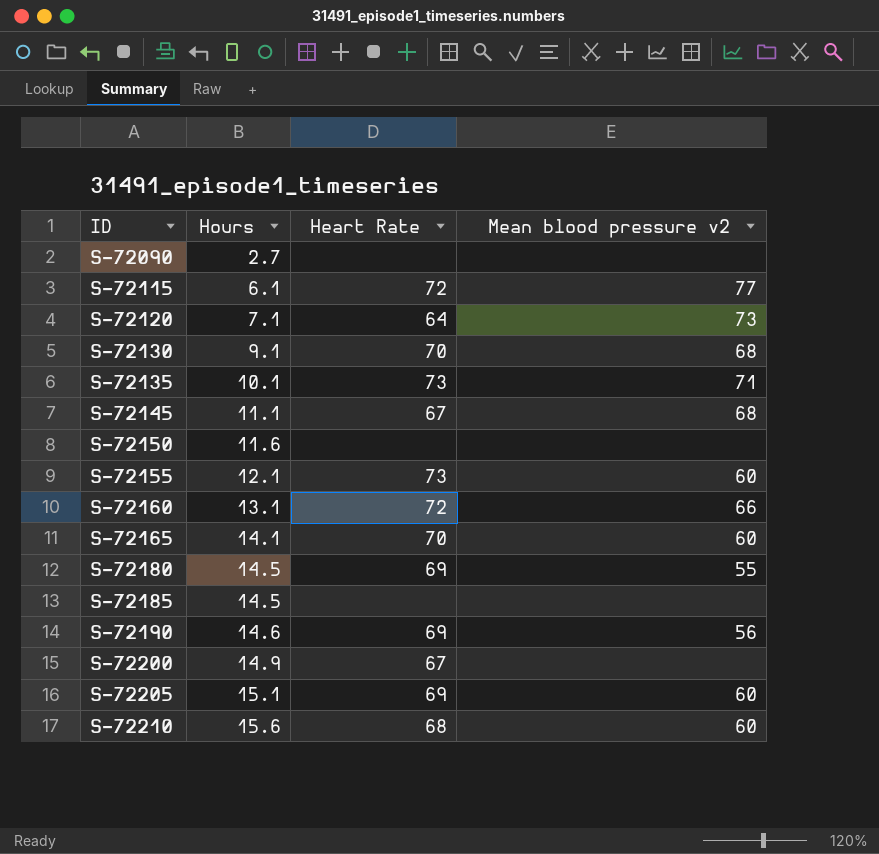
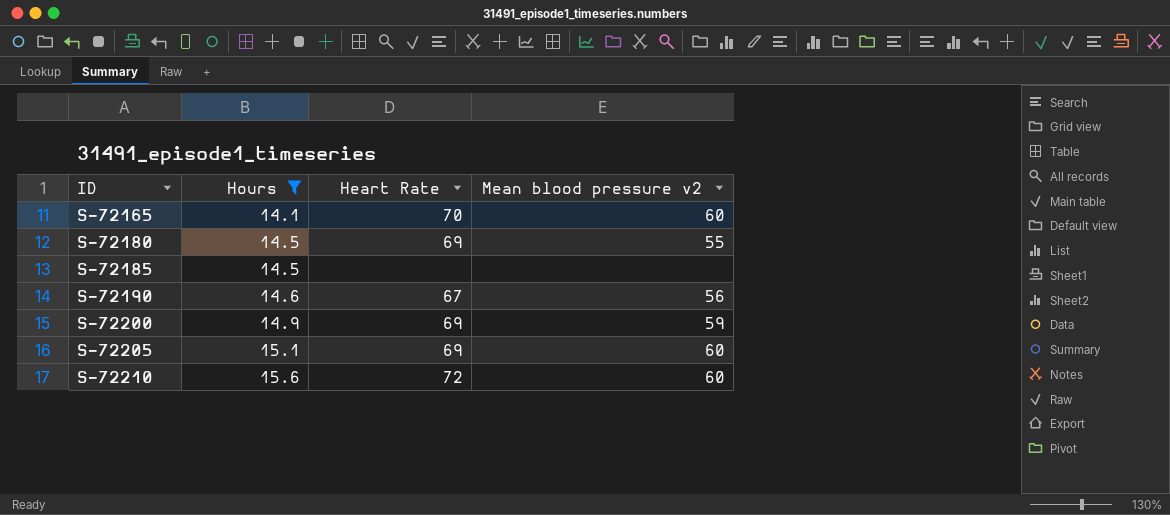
filter: none -> Hours >= 14.1
S-72190 | Heart Rate: 69 -> 67
S-72200 | Heart Rate: 67 -> 69
S-72200 | Mean blood pressure v2: none -> 59
S-72210 | Heart Rate: 68 -> 72

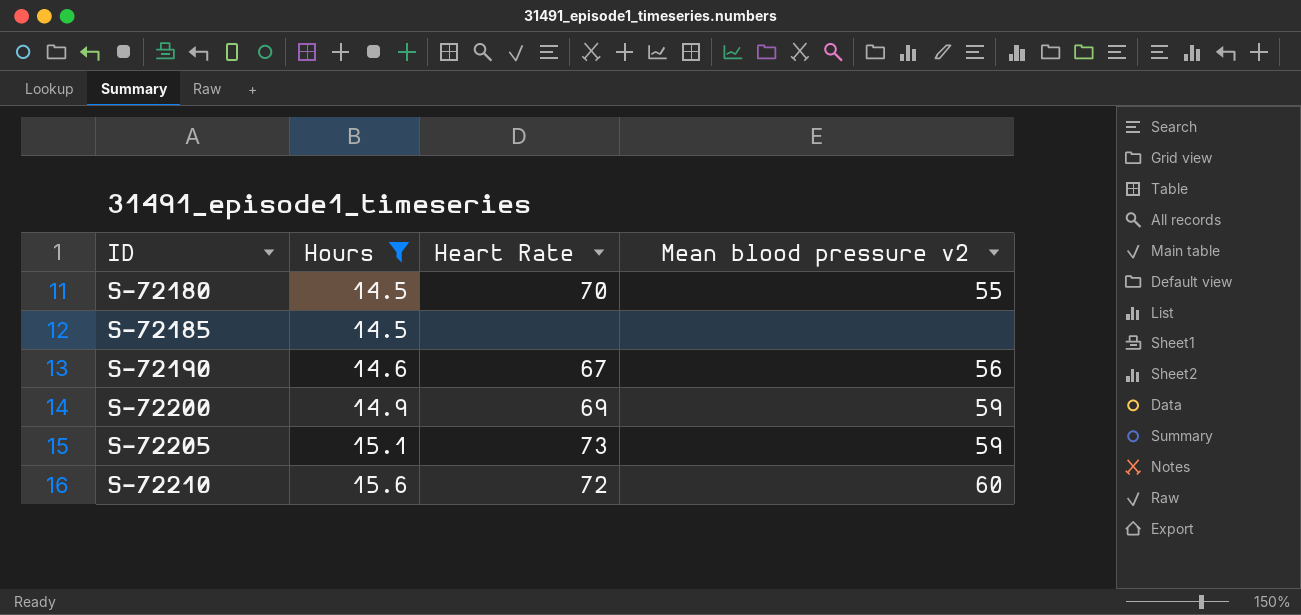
row S-72165: 14.1 | 70 | 60 -> none
S-72180 | Heart Rate: 69 -> 70
S-72205 | Heart Rate: 69 -> 73
S-72205 | Mean blood pressure v2: 60 -> 59

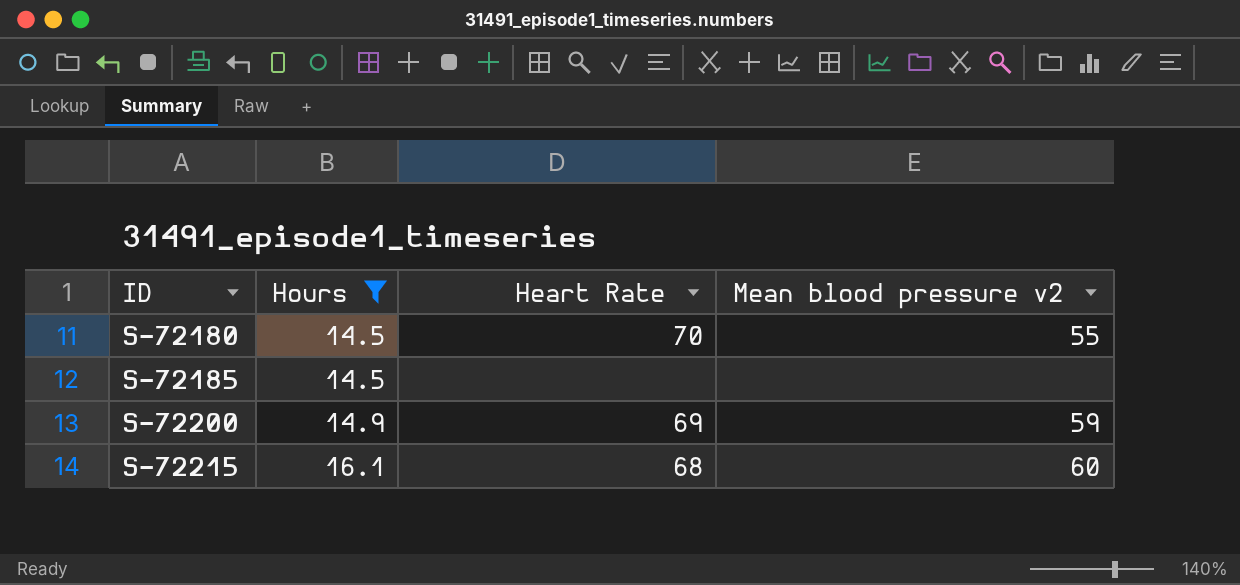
row S-72190: 14.6 | 67 | 56 -> none
row S-72205: 15.1 | 73 | 59 -> none
row S-72210: 15.6 | 72 | 60 -> none
row S-72215: none -> 16.1 | 68 | 60

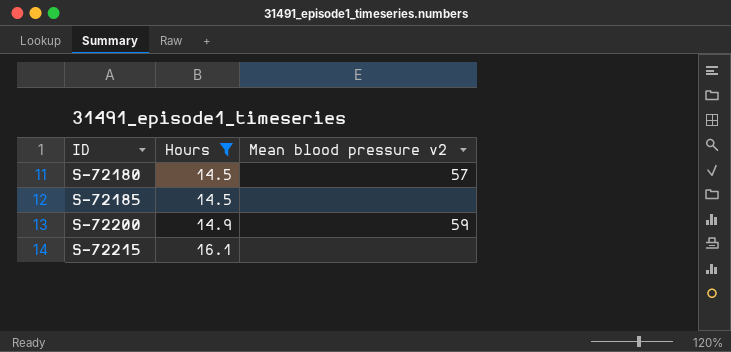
column Heart Rate | position: 3 -> none
S-72180 | Mean blood pressure v2: 55 -> 57
S-72215 | Mean blood pressure v2: 60 -> none

